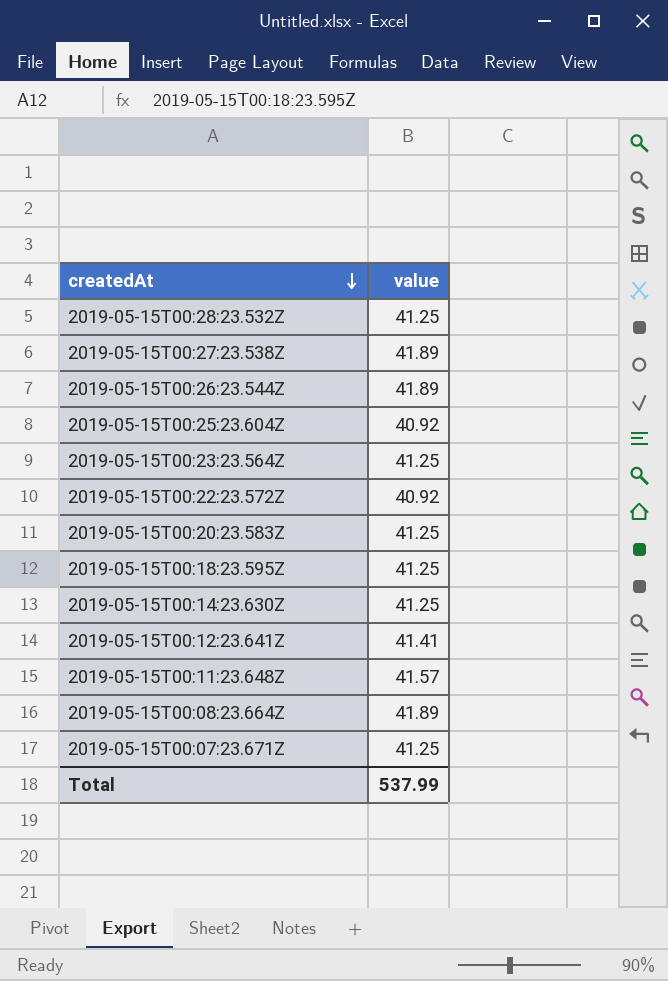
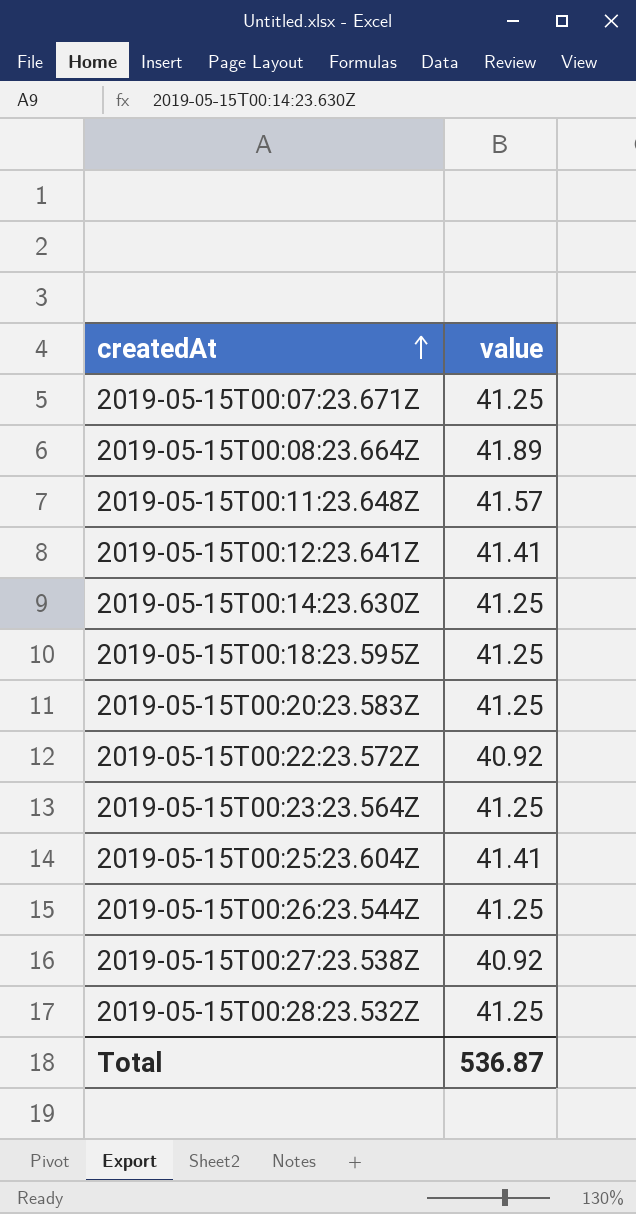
row order: createdAt descending -> createdAt ascending
2019-05-15T00:25:23.604Z | value: 40.92 -> 41.41
2019-05-15T00:26:23.544Z | value: 41.89 -> 41.25
2019-05-15T00:27:23.538Z | value: 41.89 -> 40.92
Total | value: 537.99 -> 536.87

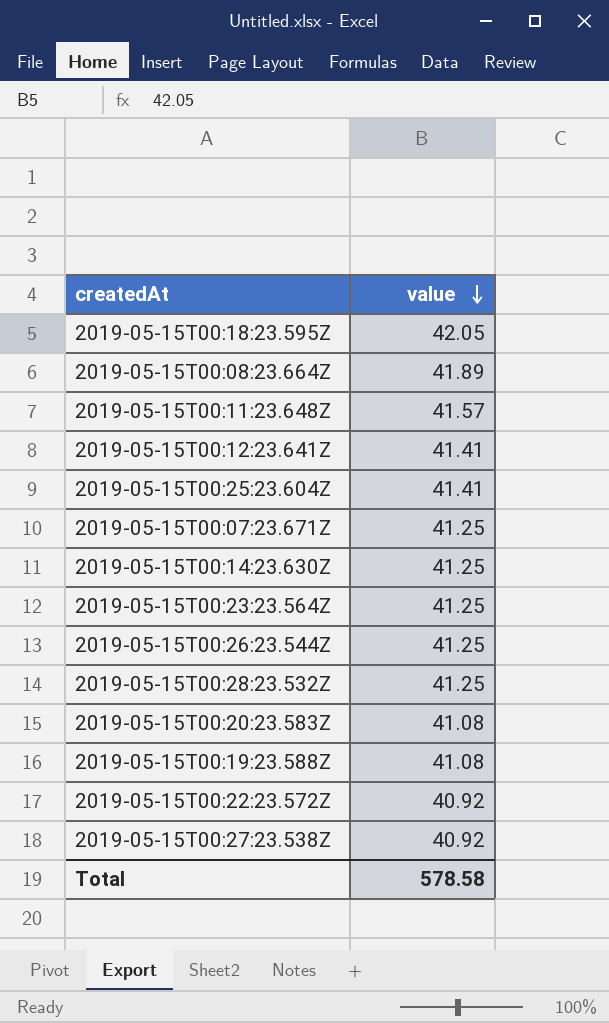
row order: createdAt ascending -> value descending
2019-05-15T00:18:23.595Z | value: 41.25 -> 42.05
2019-05-15T00:20:23.583Z | value: 41.25 -> 41.08
row 2019-05-15T00:19:23.588Z: none -> 41.08
Total | value: 536.87 -> 578.58

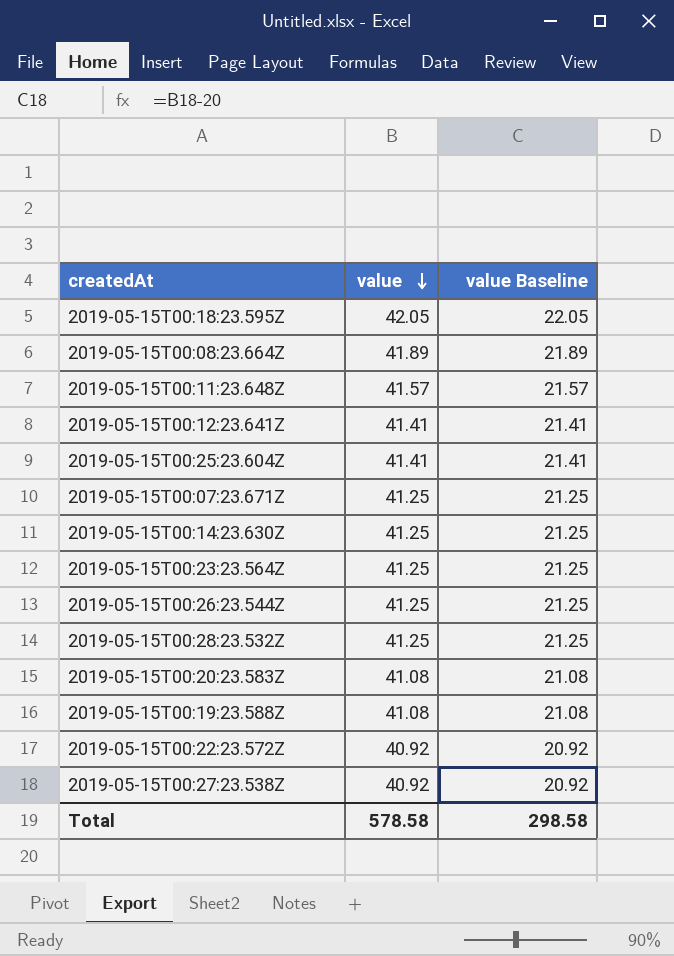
column value Baseline | formula: none -> [value] - 20

